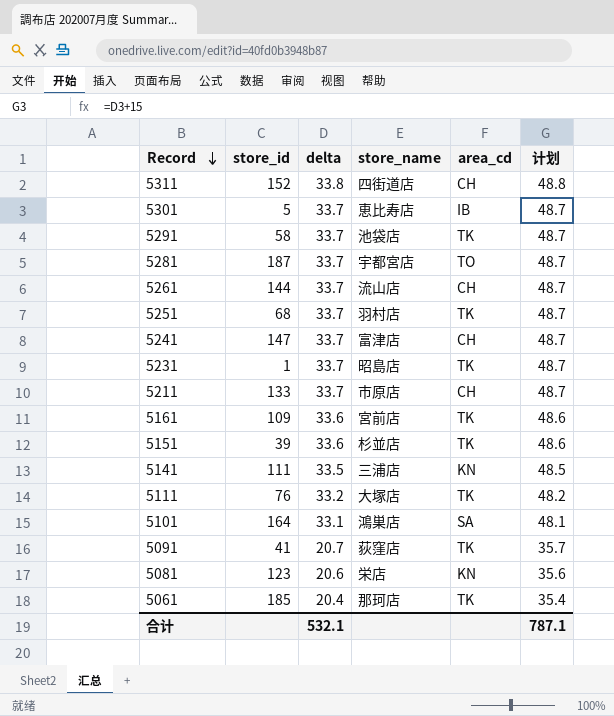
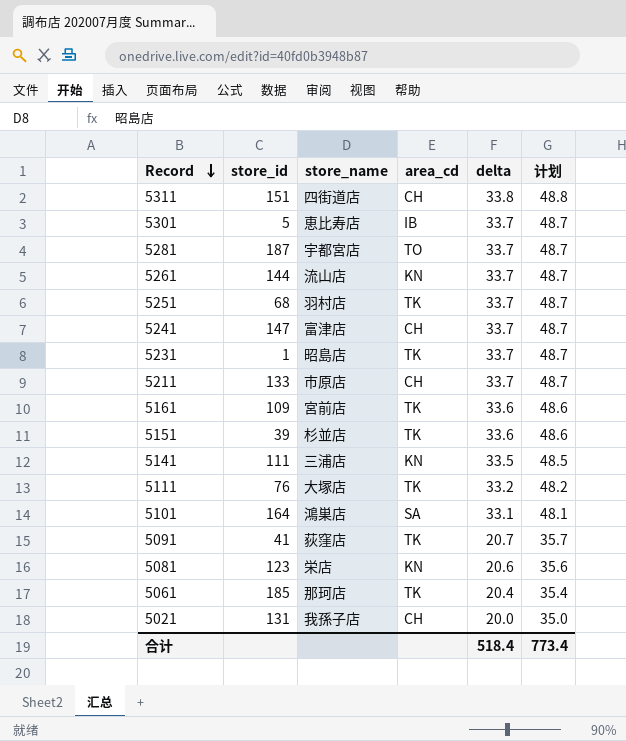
column delta | position: 3 -> 5
row 5291: 58 | 33.7 | 池袋店 | TK | 48.7 -> none
5311 | store_id: 152 -> 151
5261 | area_cd: CH -> KN
row 5021: none -> 131 | 我孫子店 | CH | 20.0 | 35.0
合计 | delta: 532.1 -> 518.4
合计 | 计划: 787.1 -> 773.4

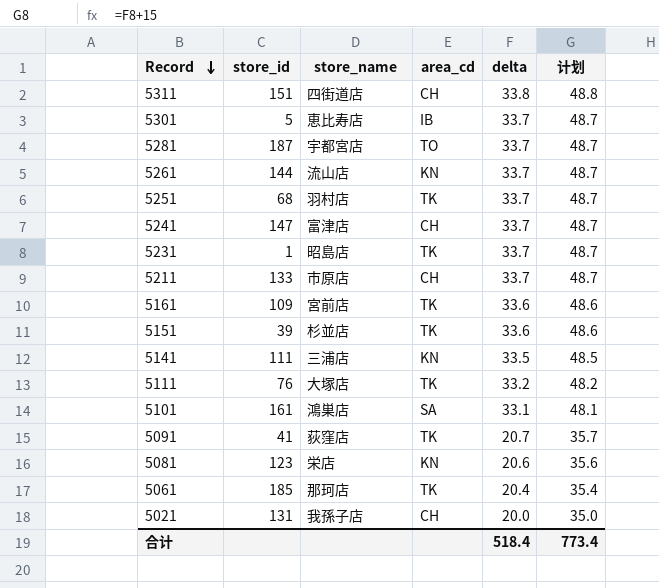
5101 | store_id: 164 -> 161

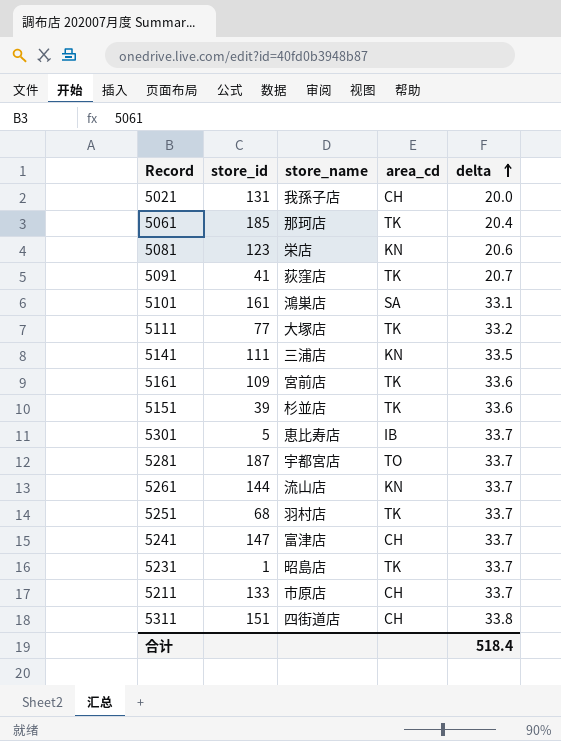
row order: Record descending -> delta ascending
column 计划 | formula: [delta] + 15 -> none
5111 | store_id: 76 -> 77

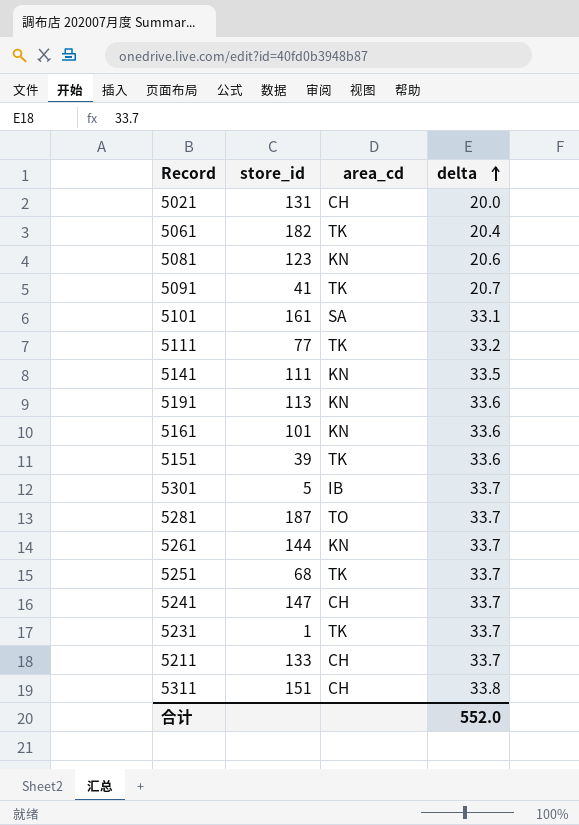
column store_name | position: 3 -> none
5061 | store_id: 185 -> 182
row 5191: none -> 113 | KN | 33.6
5161 | store_id: 109 -> 101
5161 | area_cd: TK -> KN
合计 | delta: 518.4 -> 552.0

